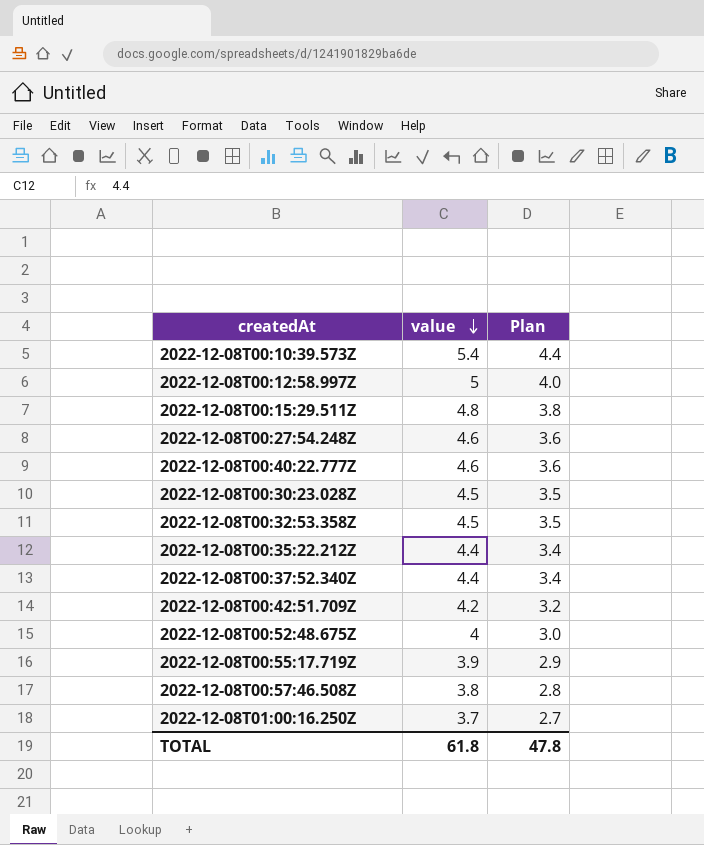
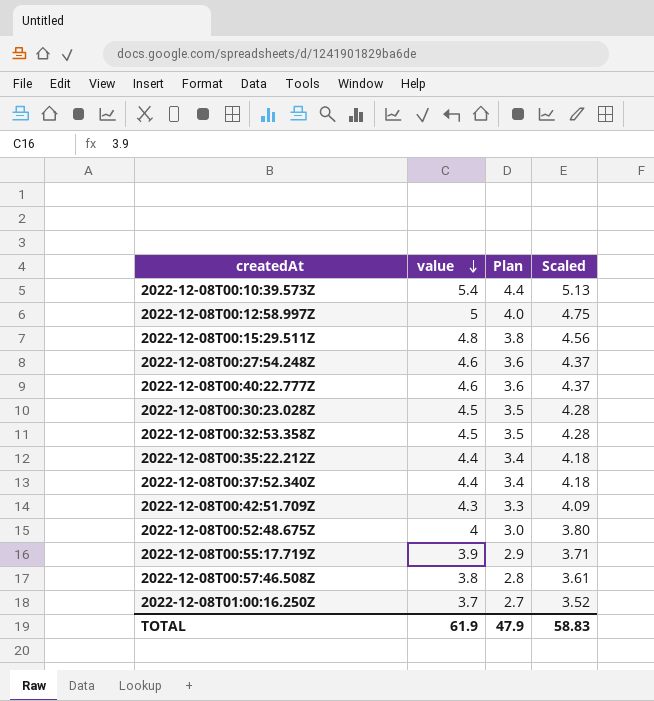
column Scaled | formula: none -> [value] * 0.95
2022-12-08T00:42:51.709Z | value: 4.2 -> 4.3
2022-12-08T00:42:51.709Z | Plan: 3.2 -> 3.3
TOTAL | value: 61.8 -> 61.9
TOTAL | Plan: 47.8 -> 47.9

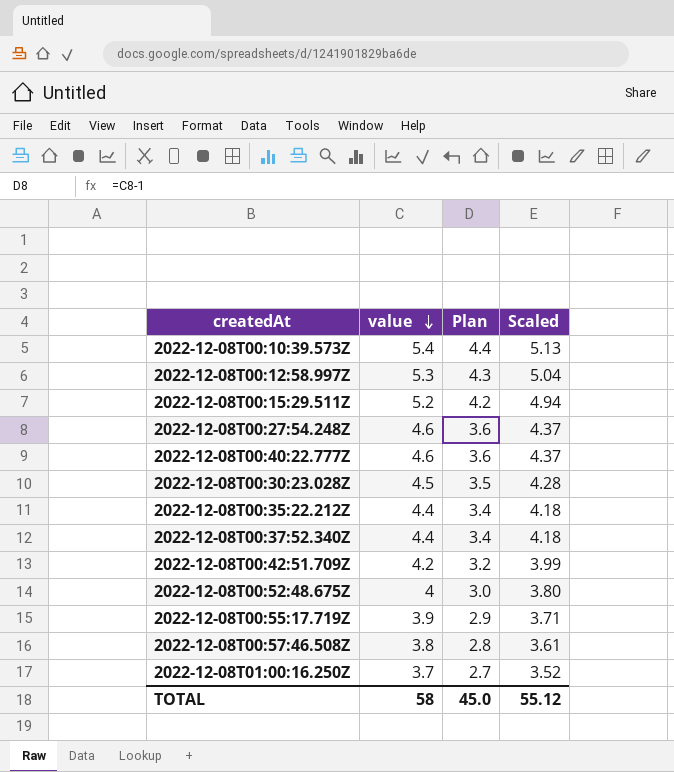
row 2022-12-08T00:32:53.358Z: 4.5 | 3.5 | 4.28 -> none
2022-12-08T00:12:58.997Z | value: 5 -> 5.3
2022-12-08T00:12:58.997Z | Plan: 4.0 -> 4.3
2022-12-08T00:12:58.997Z | Scaled: 4.75 -> 5.04
2022-12-08T00:15:29.511Z | value: 4.8 -> 5.2
2022-12-08T00:15:29.511Z | Plan: 3.8 -> 4.2
2022-12-08T00:15:29.511Z | Scaled: 4.56 -> 4.94
2022-12-08T00:42:51.709Z | value: 4.3 -> 4.2
2022-12-08T00:42:51.709Z | Plan: 3.3 -> 3.2
2022-12-08T00:42:51.709Z | Scaled: 4.09 -> 3.99
TOTAL | value: 61.9 -> 58
TOTAL | Plan: 47.9 -> 45.0
TOTAL | Scaled: 58.83 -> 55.12

